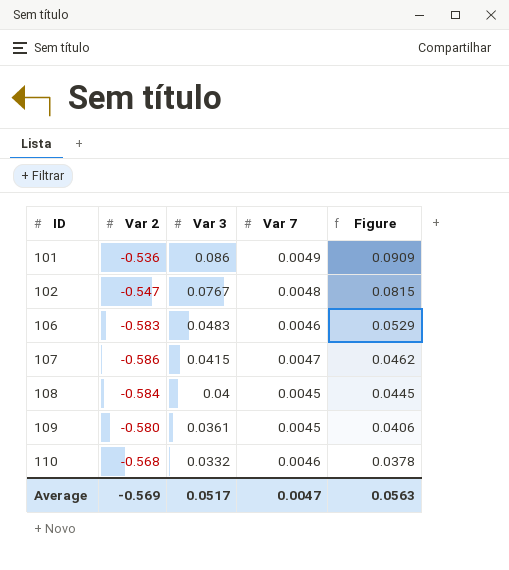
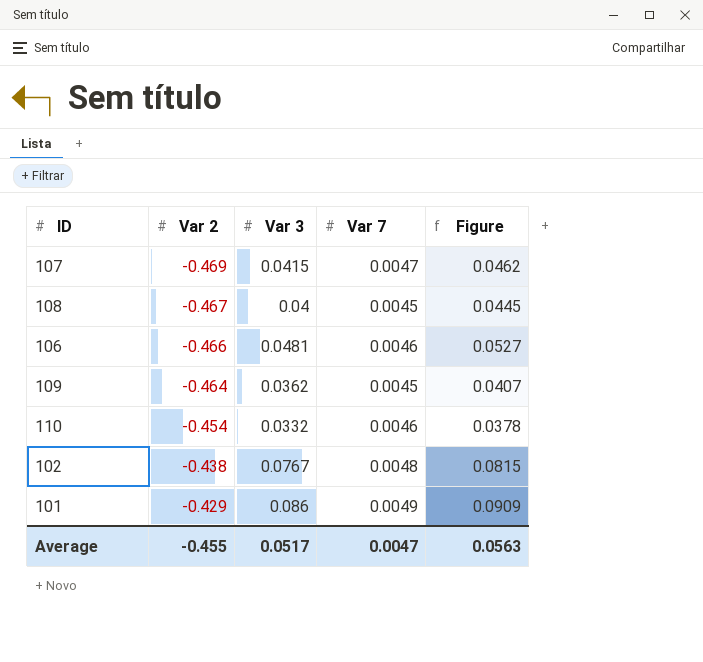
row order: ID ascending -> Var 2 ascending
107 | Var 2: -0.586 -> -0.469
108 | Var 2: -0.584 -> -0.467
106 | Var 2: -0.583 -> -0.466
106 | Var 3: 0.0483 -> 0.0481
106 | Figure: 0.0529 -> 0.0527
109 | Var 2: -0.580 -> -0.464
109 | Var 3: 0.0361 -> 0.0362
109 | Figure: 0.0406 -> 0.0407
110 | Var 2: -0.568 -> -0.454
102 | Var 2: -0.547 -> -0.438
101 | Var 2: -0.536 -> -0.429
Average | Var 2: -0.569 -> -0.455

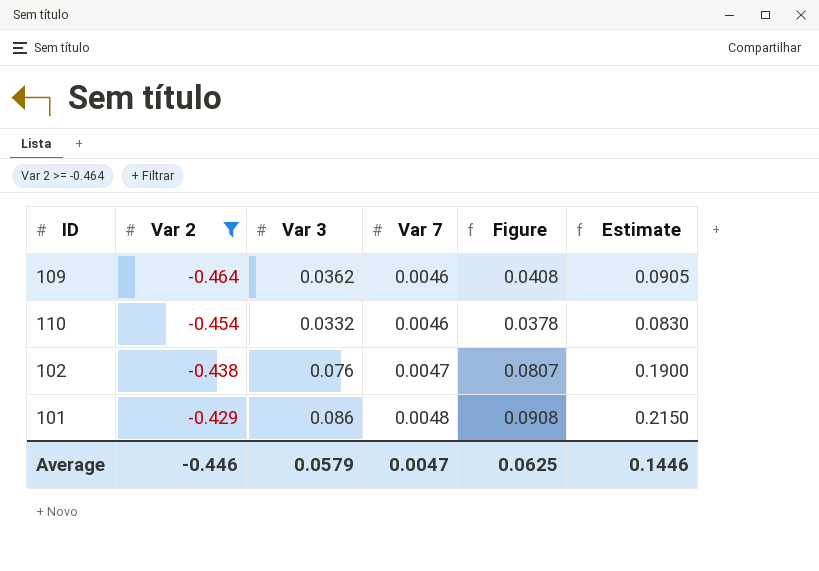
filter: none -> Var 2 >= -0.464
column Estimate | formula: none -> [Var 3] * 2.5
109 | Var 7: 0.0045 -> 0.0046
109 | Figure: 0.0407 -> 0.0408
102 | Var 3: 0.0767 -> 0.076
102 | Var 7: 0.0048 -> 0.0047
102 | Figure: 0.0815 -> 0.0807
101 | Var 7: 0.0049 -> 0.0048
101 | Figure: 0.0909 -> 0.0908
Average | Var 2: -0.455 -> -0.446
Average | Var 3: 0.0517 -> 0.0579
Average | Figure: 0.0563 -> 0.0625

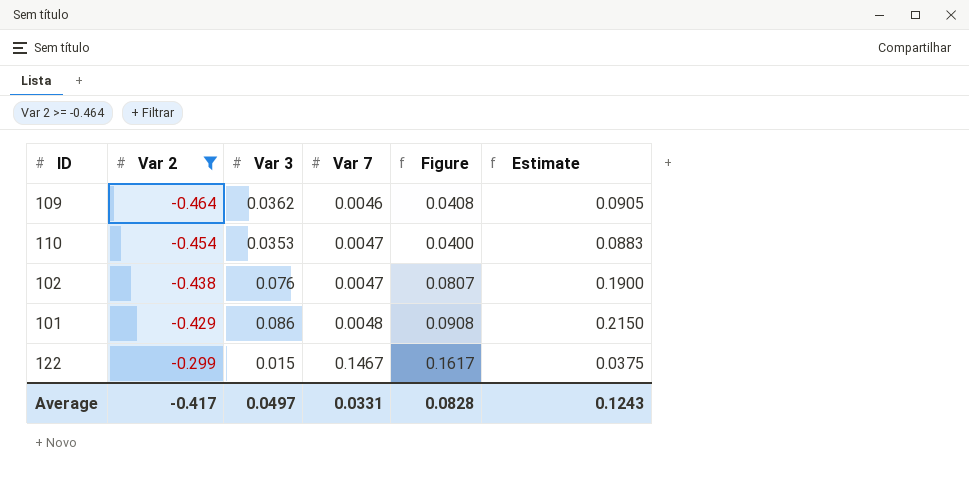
110 | Var 3: 0.0332 -> 0.0353
110 | Var 7: 0.0046 -> 0.0047
110 | Figure: 0.0378 -> 0.0400
110 | Estimate: 0.0830 -> 0.0883
row 122: none -> -0.299 | 0.015 | 0.1467 | 0.1617 | 0.0375
Average | Var 2: -0.446 -> -0.417
Average | Var 3: 0.0579 -> 0.0497
Average | Var 7: 0.0047 -> 0.0331
Average | Figure: 0.0625 -> 0.0828
Average | Estimate: 0.1446 -> 0.1243

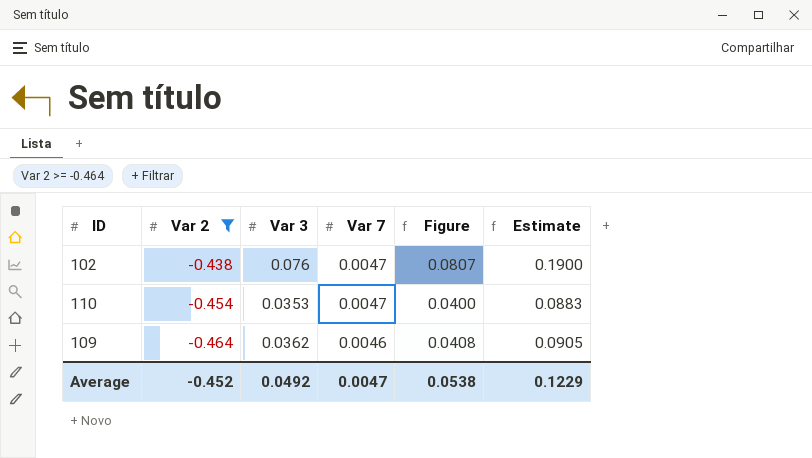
row order: Var 2 ascending -> Var 2 descending
row 101: -0.429 | 0.086 | 0.0048 | 0.0908 | 0.2150 -> none
row 122: -0.299 | 0.015 | 0.1467 | 0.1617 | 0.0375 -> none
Average | Var 2: -0.417 -> -0.452
Average | Var 3: 0.0497 -> 0.0492
Average | Var 7: 0.0331 -> 0.0047
Average | Figure: 0.0828 -> 0.0538
Average | Estimate: 0.1243 -> 0.1229

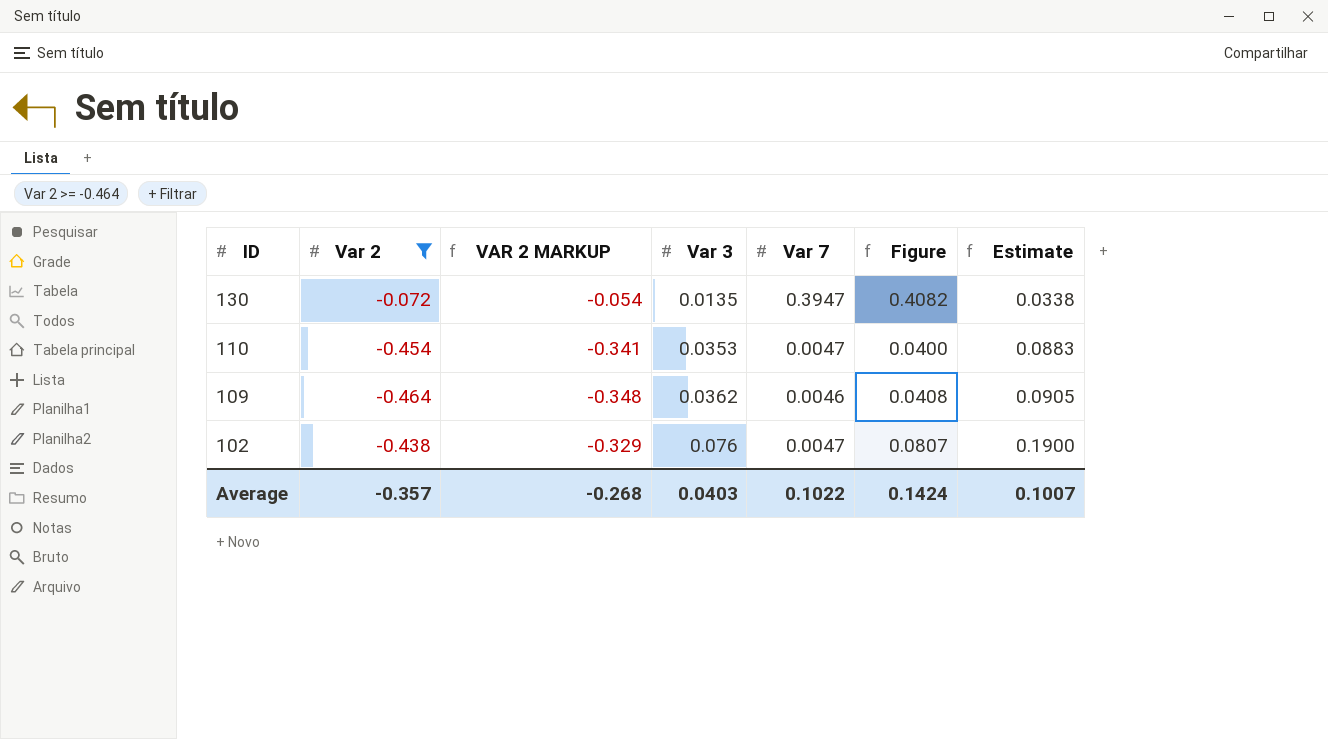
row order: Var 2 descending -> ID descending
column VAR 2 MARKUP | formula: none -> [Var 2] * 0.75
row 130: none -> -0.072 | -0.054 | 0.0135 | 0.3947 | 0.4082 | 0.0338
Average | Var 2: -0.452 -> -0.357
Average | Var 3: 0.0492 -> 0.0403
Average | Var 7: 0.0047 -> 0.1022
Average | Figure: 0.0538 -> 0.1424
Average | Estimate: 0.1229 -> 0.1007

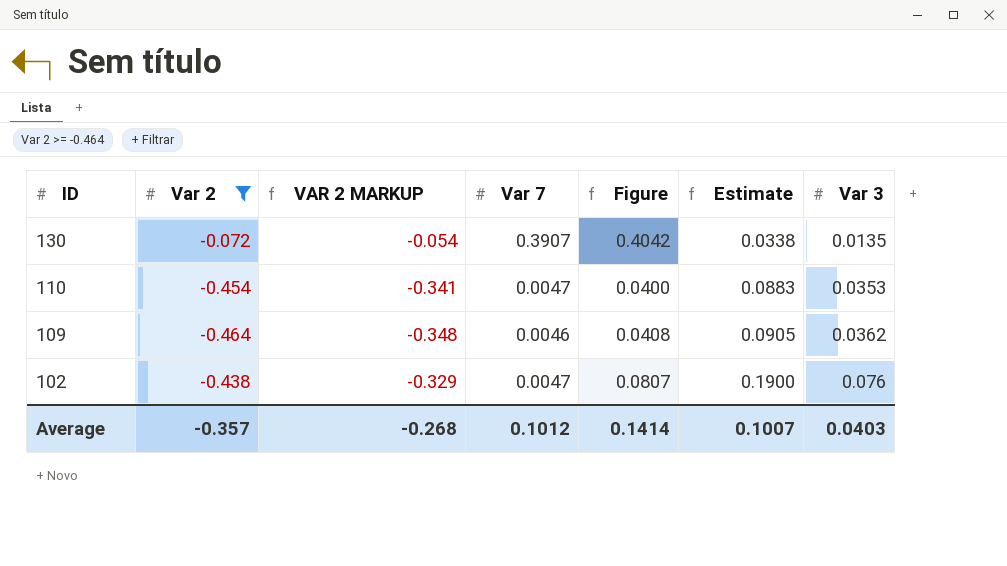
column Var 3 | position: 4 -> 7
130 | Var 7: 0.3947 -> 0.3907
130 | Figure: 0.4082 -> 0.4042
Average | Var 7: 0.1022 -> 0.1012
Average | Figure: 0.1424 -> 0.1414

